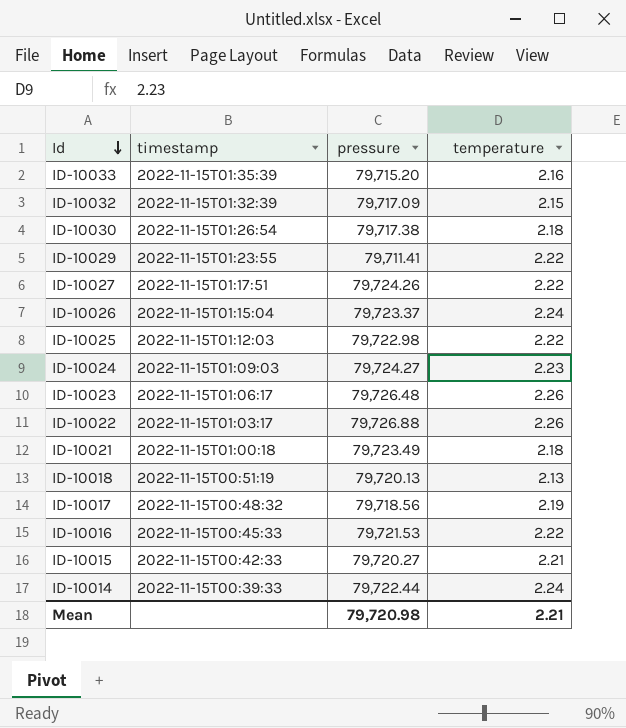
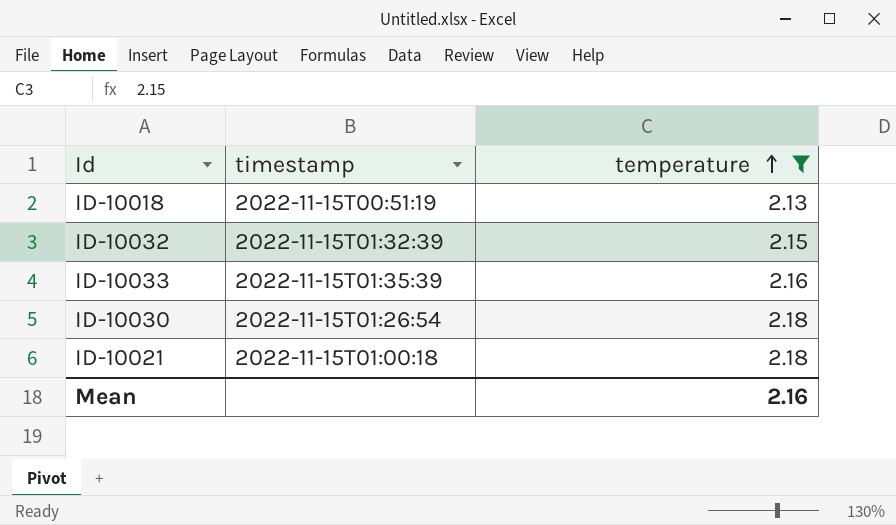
filter: none -> temperature <= 2.18
row order: Id descending -> temperature ascending
column pressure | position: 3 -> none
Mean | temperature: 2.21 -> 2.16

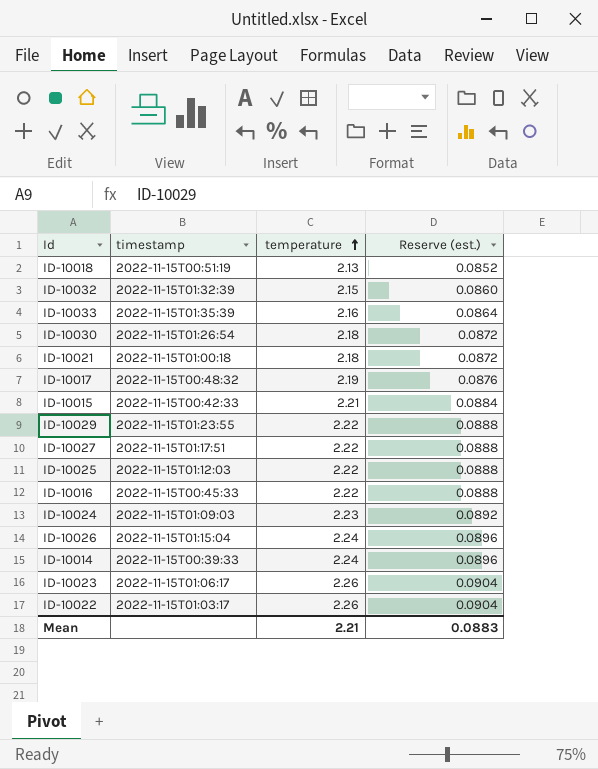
filter: temperature <= 2.18 -> none
column Reserve (est.) | formula: none -> [temperature] * 0.04
Mean | temperature: 2.16 -> 2.21

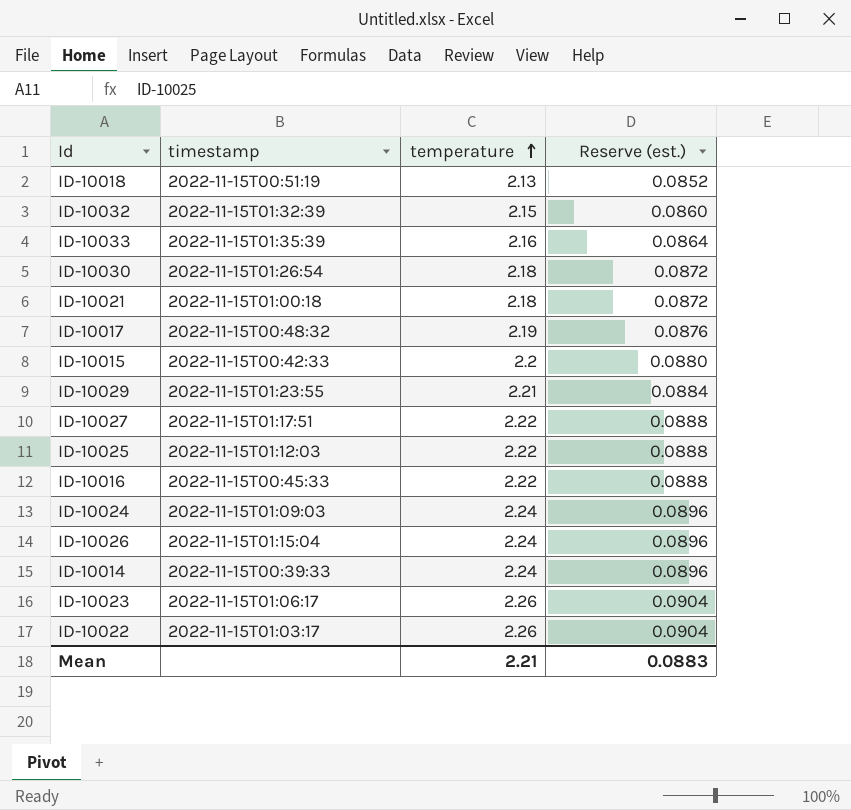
ID-10015 | temperature: 2.21 -> 2.2
ID-10015 | Reserve (est.): 0.0884 -> 0.0880
ID-10029 | temperature: 2.22 -> 2.21
ID-10029 | Reserve (est.): 0.0888 -> 0.0884
ID-10024 | temperature: 2.23 -> 2.24
ID-10024 | Reserve (est.): 0.0892 -> 0.0896

